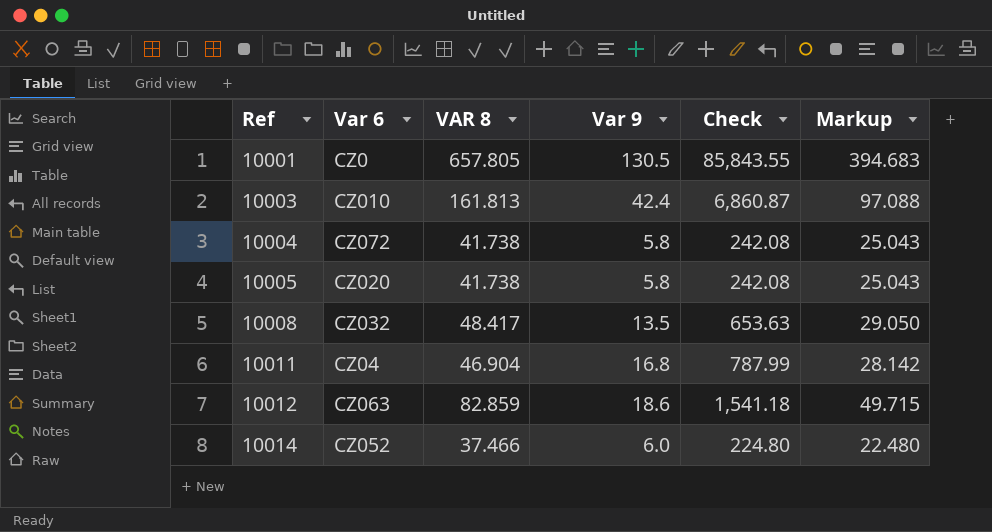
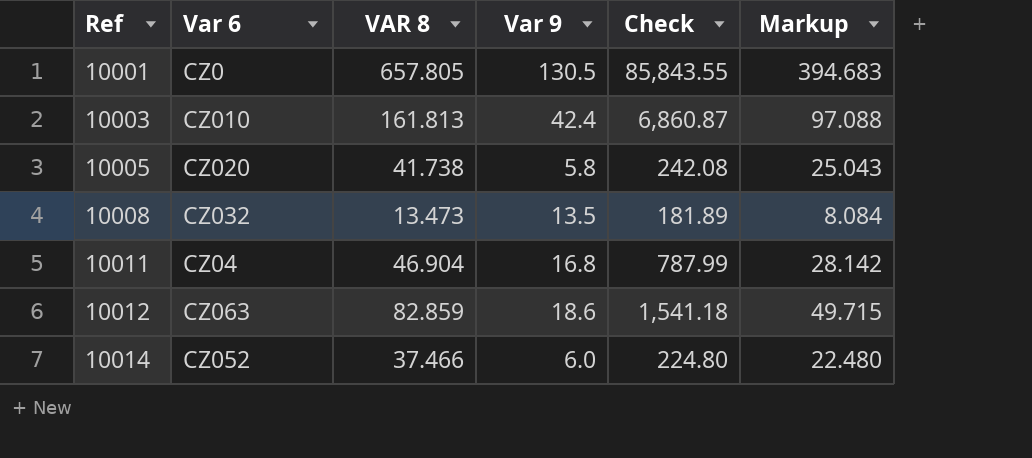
row 10004: CZ072 | 41.738 | 5.8 | 242.08 | 25.043 -> none
10008 | VAR 8: 48.417 -> 13.473
10008 | Check: 653.63 -> 181.89
10008 | Markup: 29.050 -> 8.084

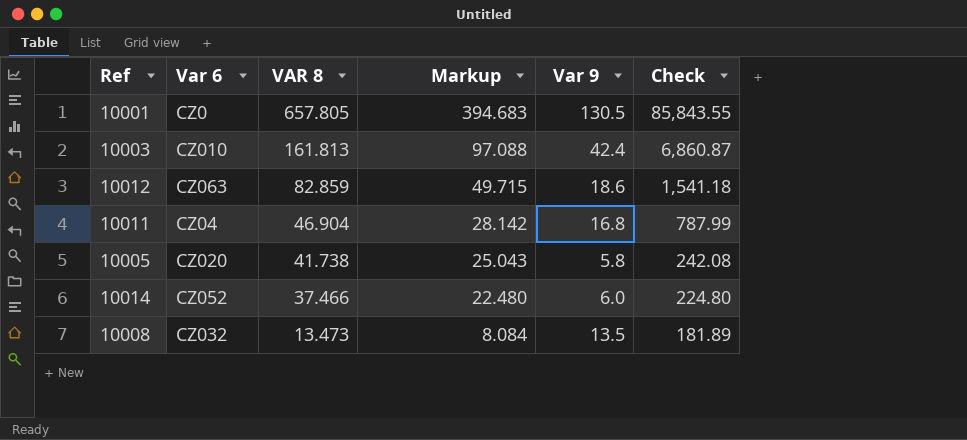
row order: Ref ascending -> VAR 8 descending
column Markup | position: 6 -> 4

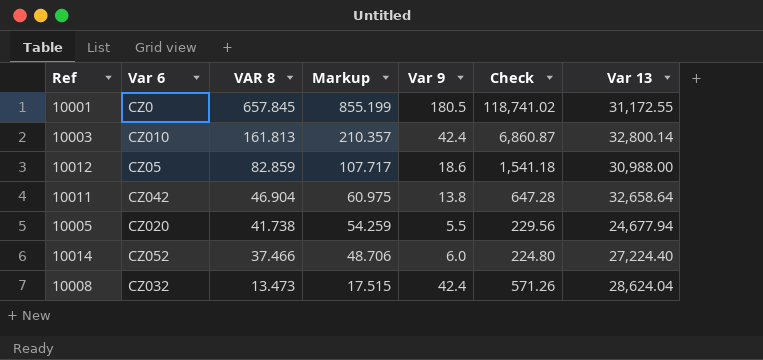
column Markup | formula: [VAR 8] * 0.6 -> [VAR 8] * 1.3
column Var 13 | position: none -> 7
10001 | VAR 8: 657.805 -> 657.845
10001 | Var 9: 130.5 -> 180.5
10001 | Check: 85,843.55 -> 118,741.02
10012 | Var 6: CZ063 -> CZ05
10011 | Var 6: CZ04 -> CZ042
10011 | Var 9: 16.8 -> 13.8
10011 | Check: 787.99 -> 647.28
10005 | Var 9: 5.8 -> 5.5
10005 | Check: 242.08 -> 229.56
10008 | Var 9: 13.5 -> 42.4
10008 | Check: 181.89 -> 571.26

